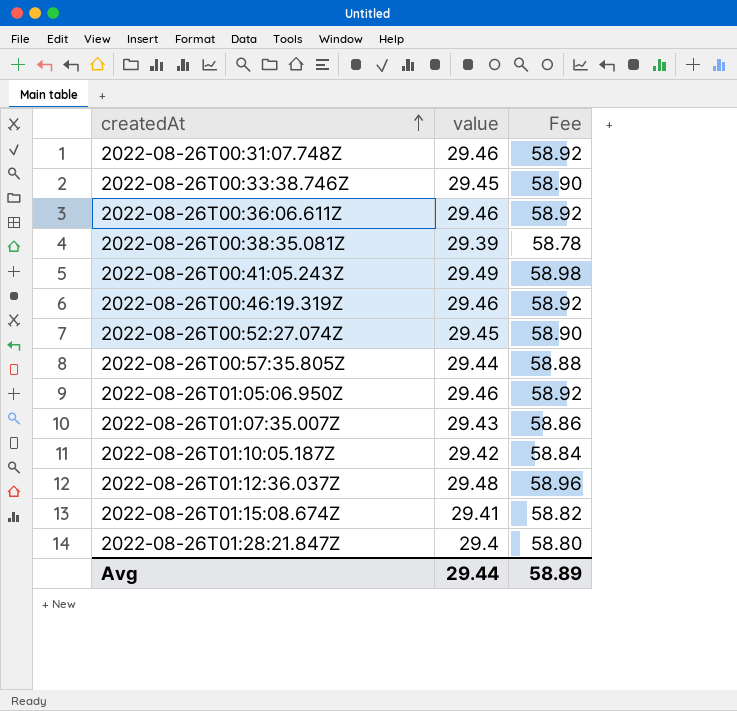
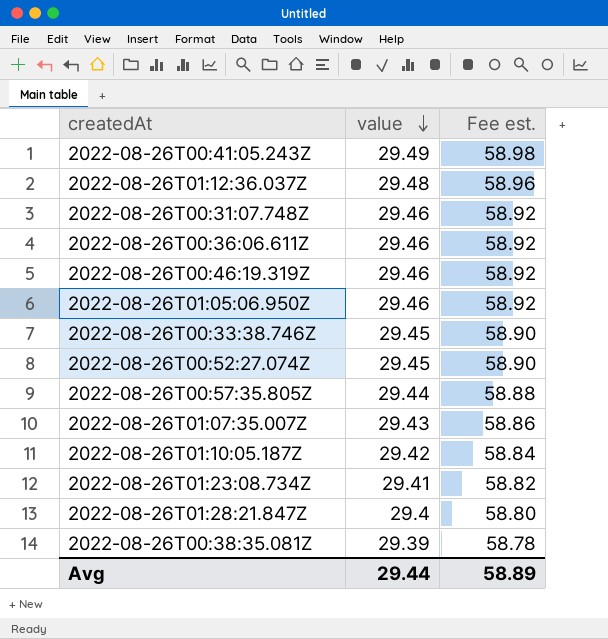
row order: createdAt ascending -> value descending
column name: Fee -> Fee est.
row 2022-08-26T01:15:08.674Z: 29.41 | 58.82 -> none
row 2022-08-26T01:23:08.734Z: none -> 29.41 | 58.82

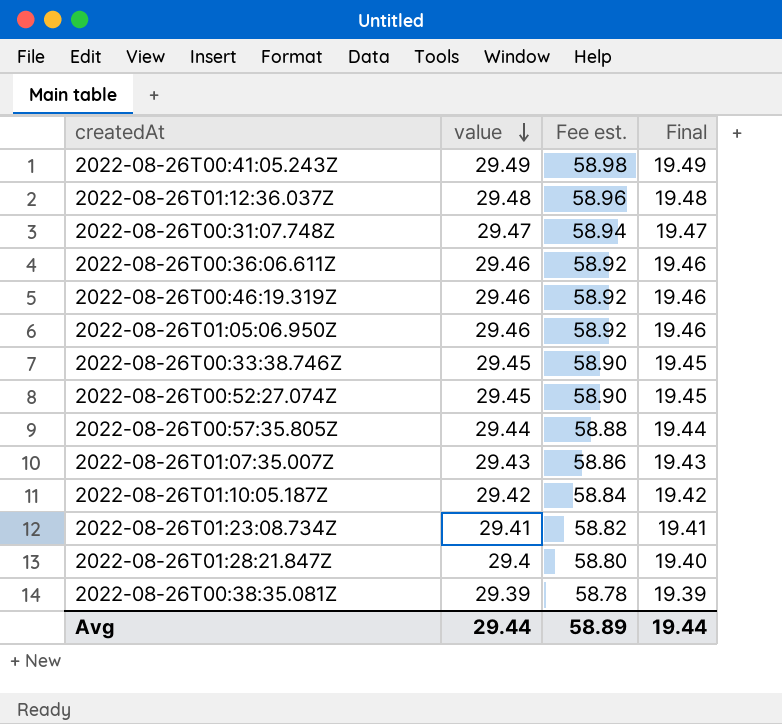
column Final | formula: none -> [value] - 10
2022-08-26T00:31:07.748Z | value: 29.46 -> 29.47
2022-08-26T00:31:07.748Z | Fee est.: 58.92 -> 58.94

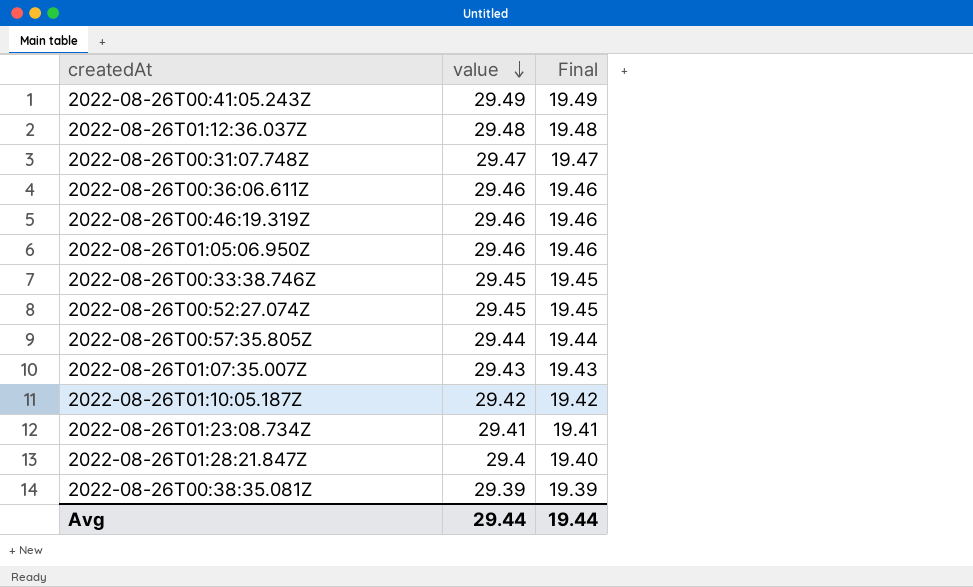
column Fee est. | formula: [value] * 2 -> none

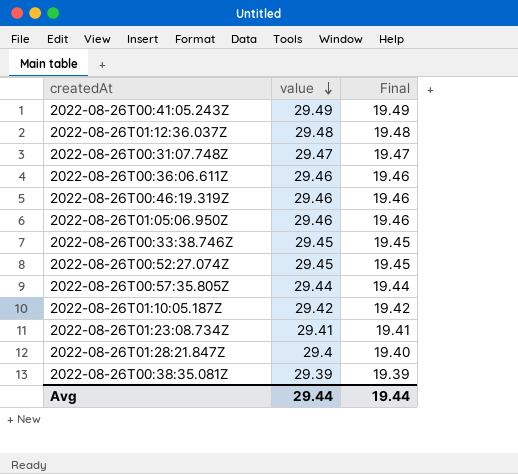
row 2022-08-26T01:07:35.007Z: 29.43 | 19.43 -> none

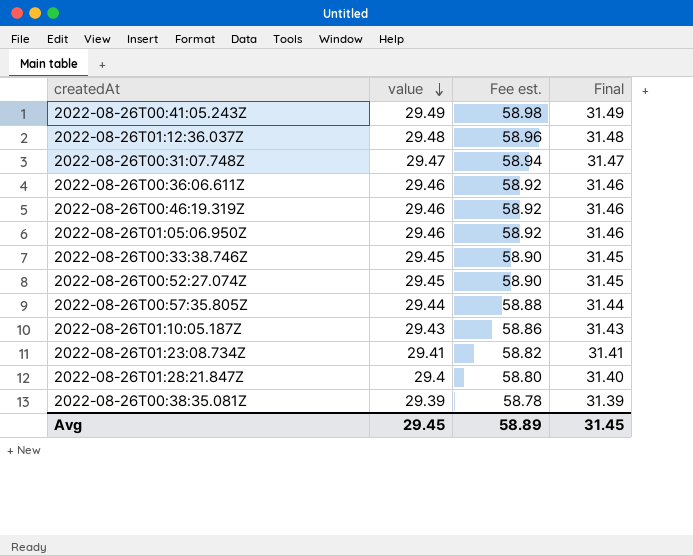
column Fee est. | formula: none -> [value] * 2
column Final | formula: [value] - 10 -> [value] + 2
2022-08-26T01:10:05.187Z | value: 29.42 -> 29.43
Avg | value: 29.44 -> 29.45
Avg | Final: 19.44 -> 31.45

